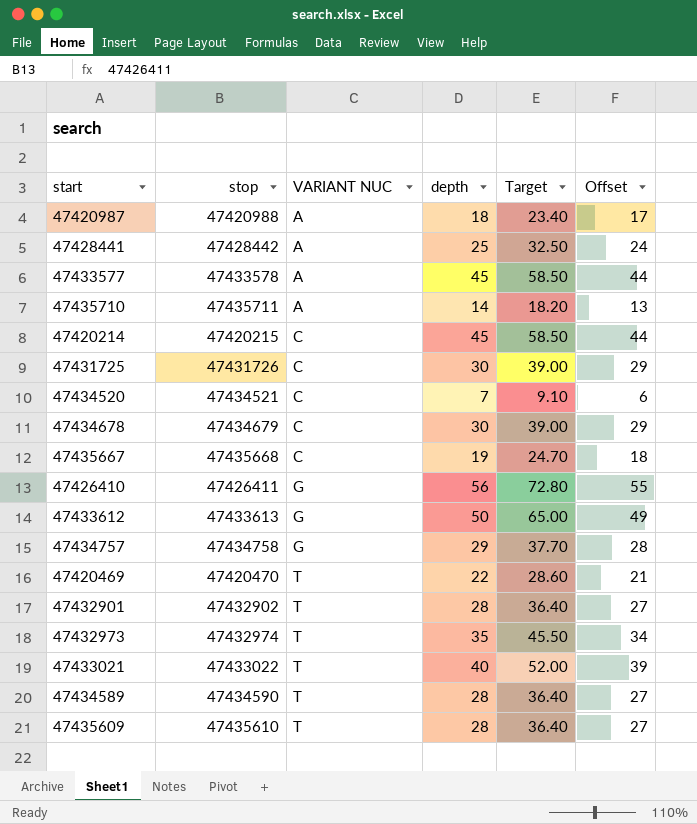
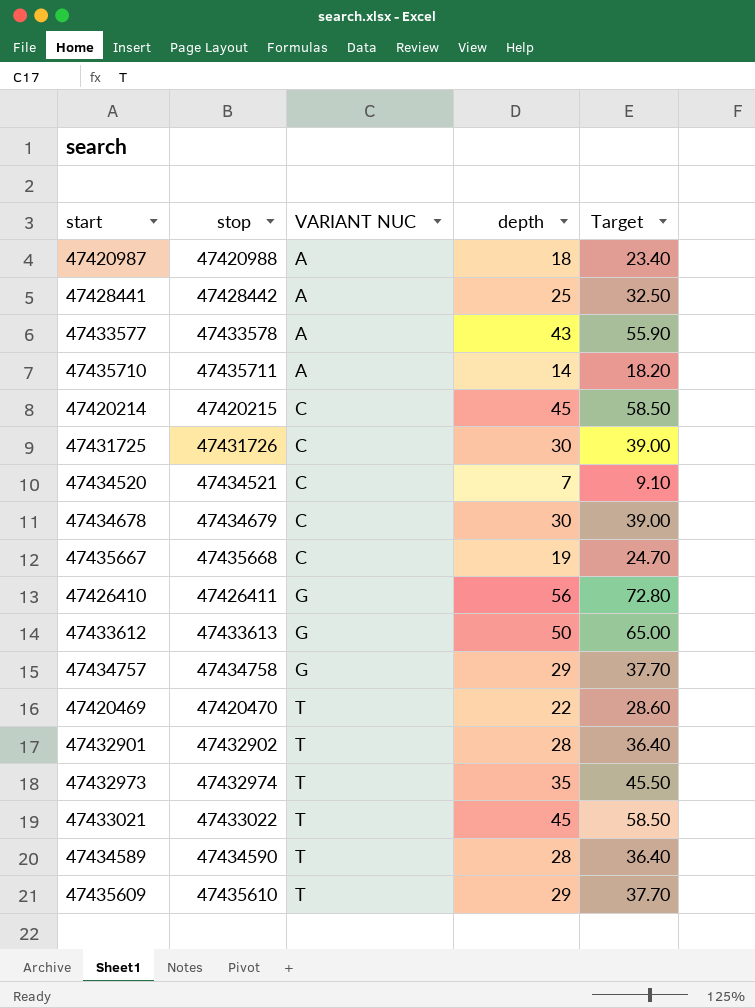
column Offset | formula: [depth] - 1 -> none
47433577 | depth: 45 -> 43
47433577 | Target: 58.50 -> 55.90
47433021 | depth: 40 -> 45
47433021 | Target: 52.00 -> 58.50
47435609 | depth: 28 -> 29
47435609 | Target: 36.40 -> 37.70

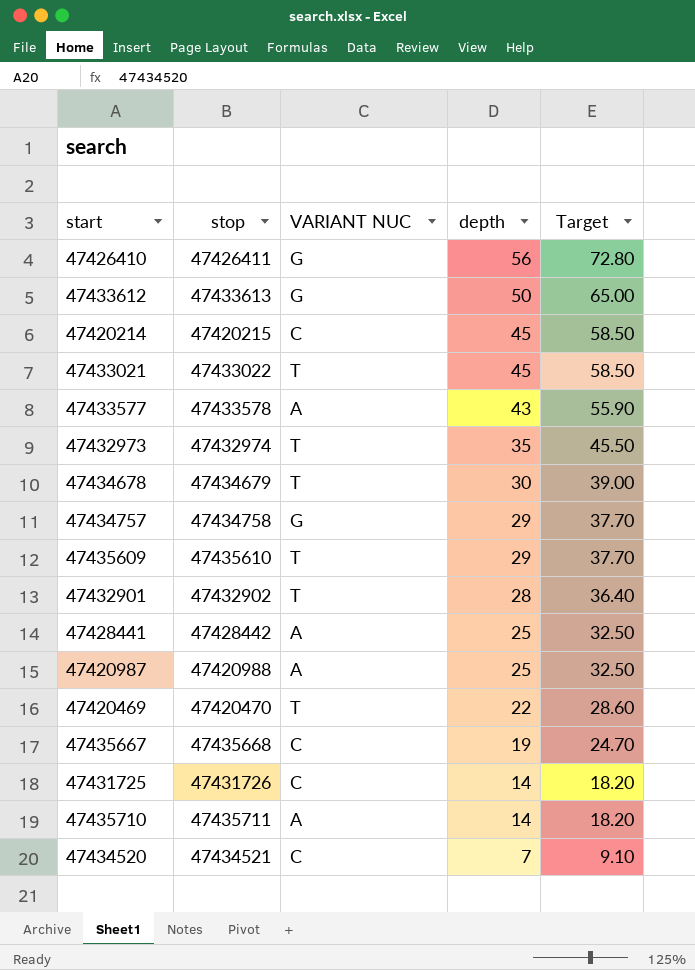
row order: VARIANT NUC ascending -> depth descending
row 47434589: 47434590 | T | 28 | 36.40 -> none
47434678 | VARIANT NUC: C -> T
47420987 | depth: 18 -> 25
47420987 | Target: 23.40 -> 32.50
47431725 | depth: 30 -> 14
47431725 | Target: 39.00 -> 18.20

